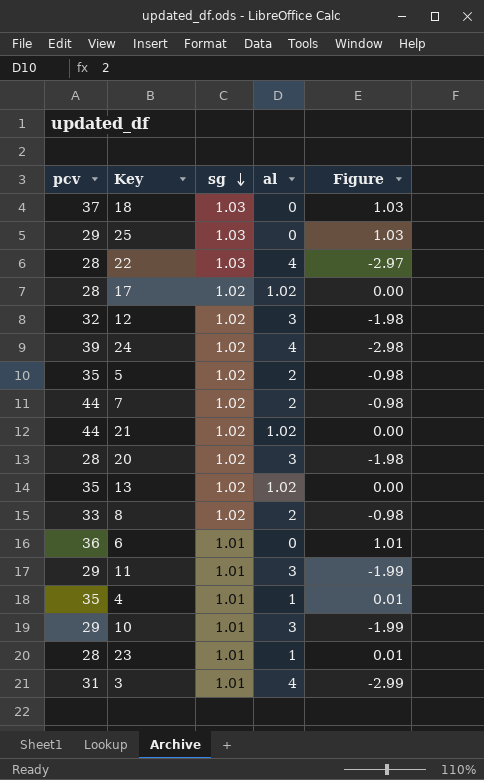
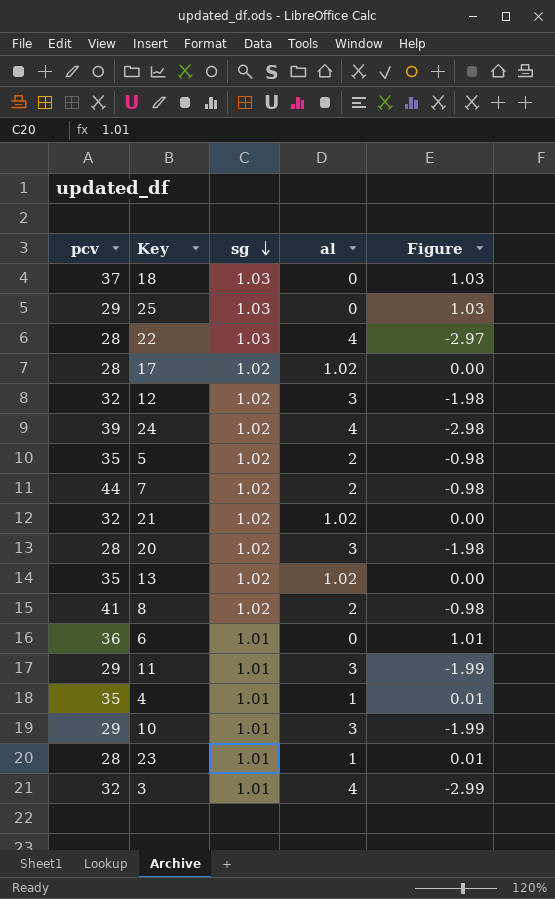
21 | pcv: 44 -> 32
8 | pcv: 33 -> 41
3 | pcv: 31 -> 32

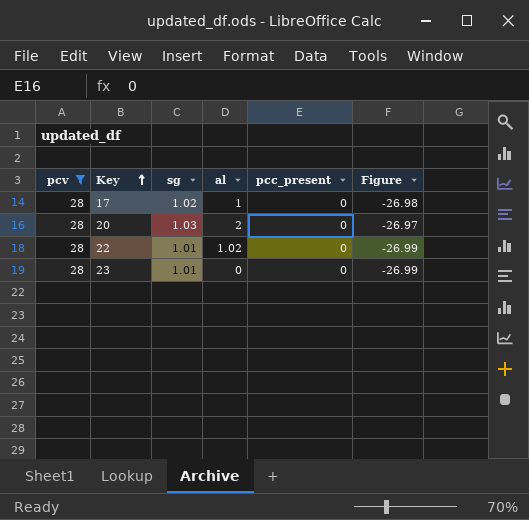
filter: none -> pcv = 28
row order: sg descending -> Key ascending
column pcc_present | position: none -> 5
column Figure | formula: [sg] - [al] -> [sg] - [pcv]
17 | al: 1.02 -> 1
20 | sg: 1.02 -> 1.03
20 | al: 3 -> 2
22 | sg: 1.03 -> 1.01
22 | al: 4 -> 1.02
23 | al: 1 -> 0

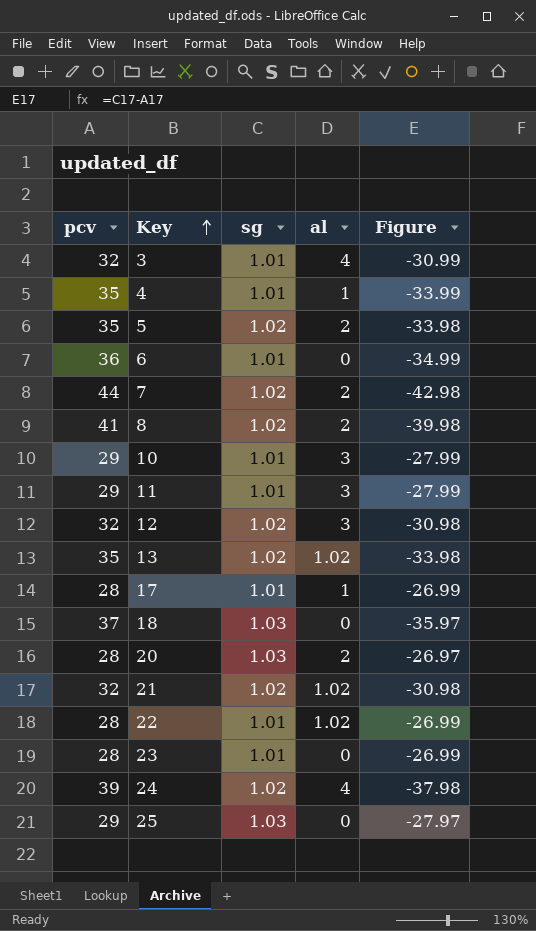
filter: pcv = 28 -> none
column pcc_present | position: 5 -> none
17 | sg: 1.02 -> 1.01
17 | Figure: -26.98 -> -26.99

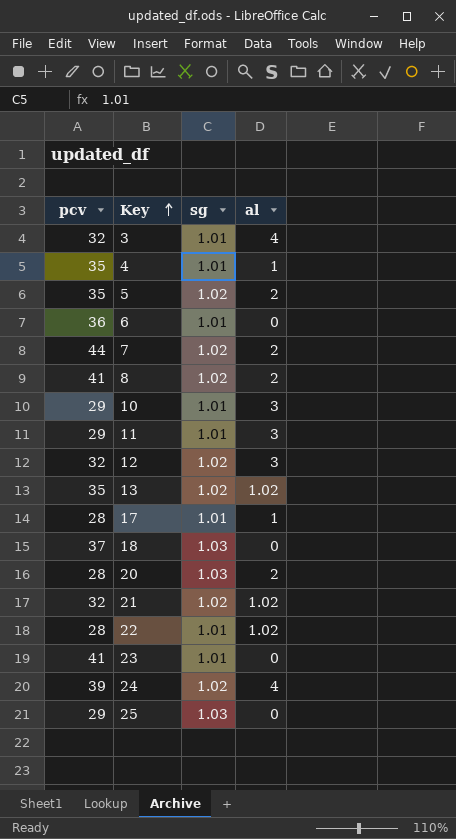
column Figure | formula: [sg] - [pcv] -> none
23 | pcv: 28 -> 41

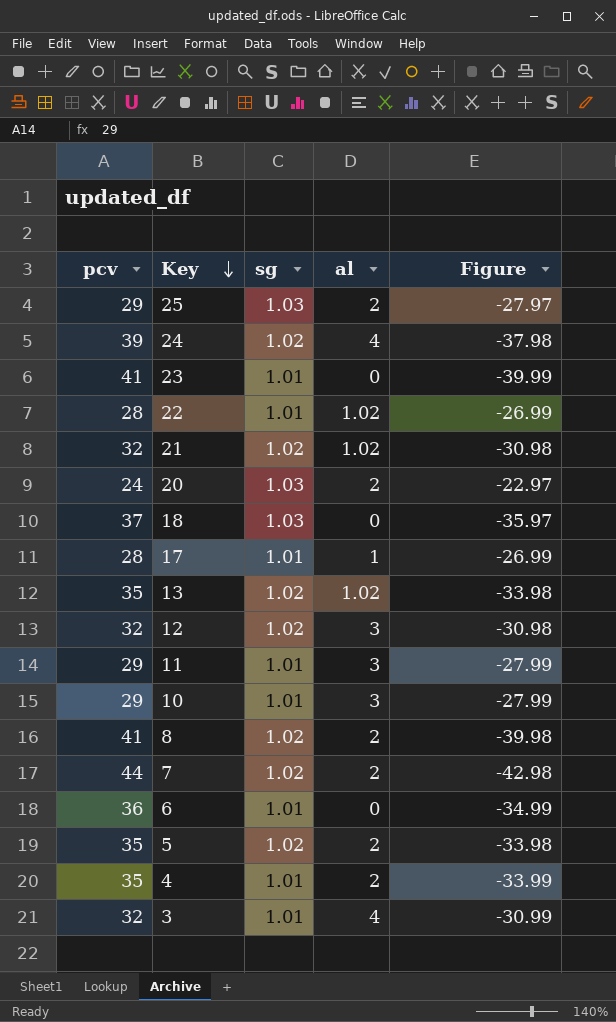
row order: Key ascending -> Key descending
column Figure | formula: none -> [sg] - [pcv]
25 | al: 0 -> 2
20 | pcv: 28 -> 24
4 | al: 1 -> 2

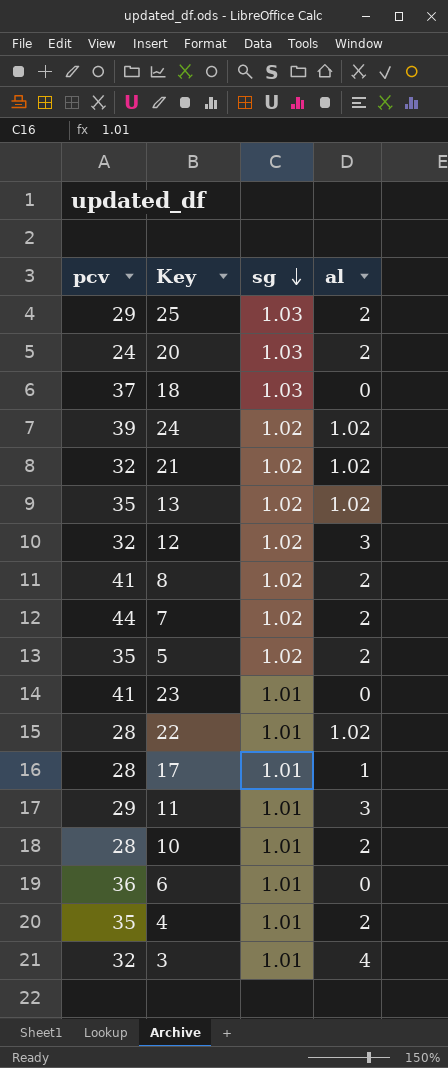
row order: Key descending -> sg descending
column Figure | formula: [sg] - [pcv] -> none
24 | al: 4 -> 1.02
10 | pcv: 29 -> 28
10 | al: 3 -> 2

